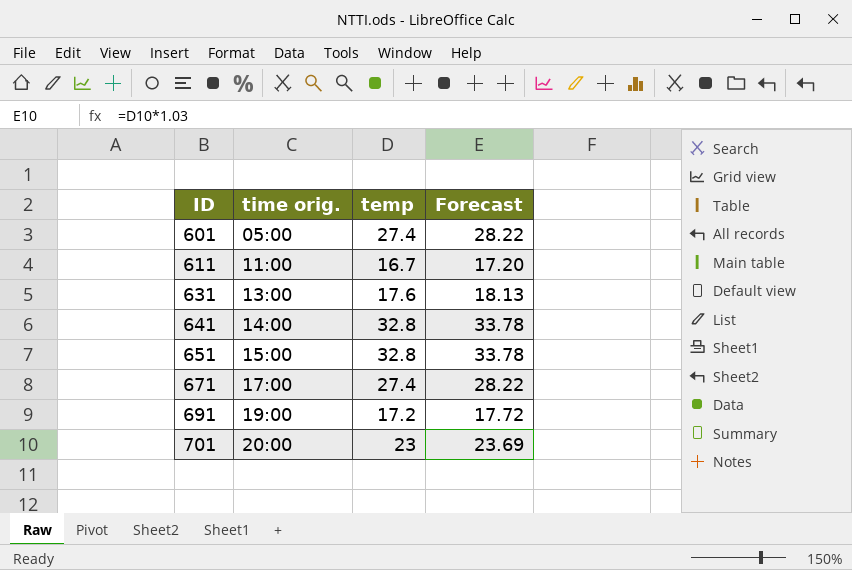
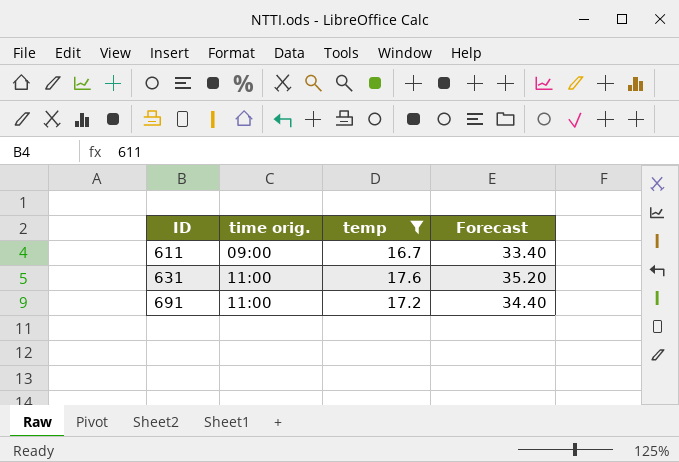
filter: none -> temp <= 17.6
column Forecast | formula: [temp] * 1.03 -> [temp] * 2
611 | time orig.: 11:00 -> 09:00
631 | time orig.: 13:00 -> 11:00
691 | time orig.: 19:00 -> 11:00

